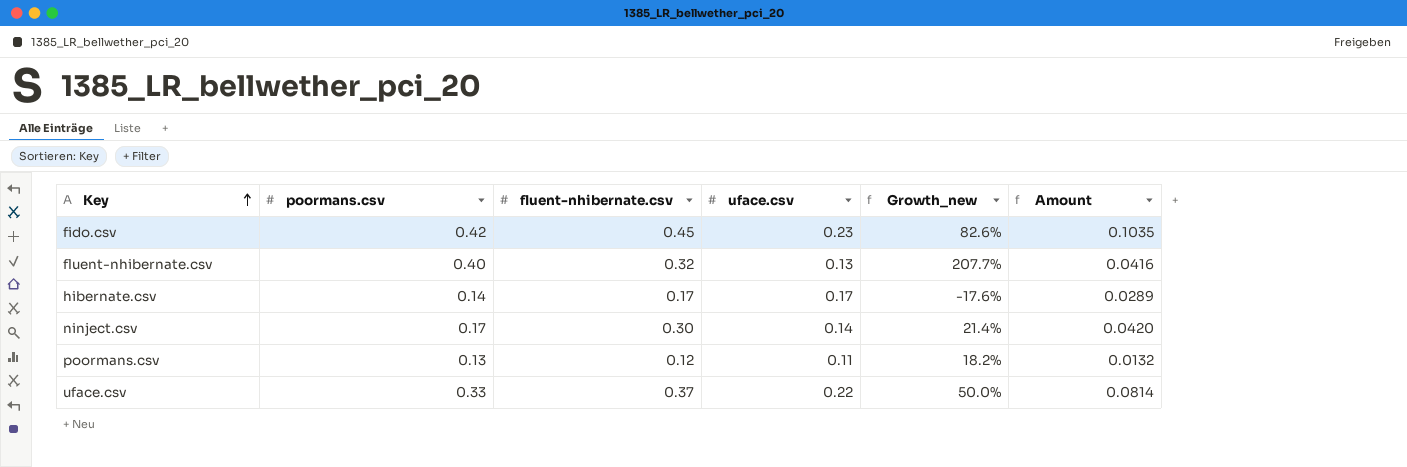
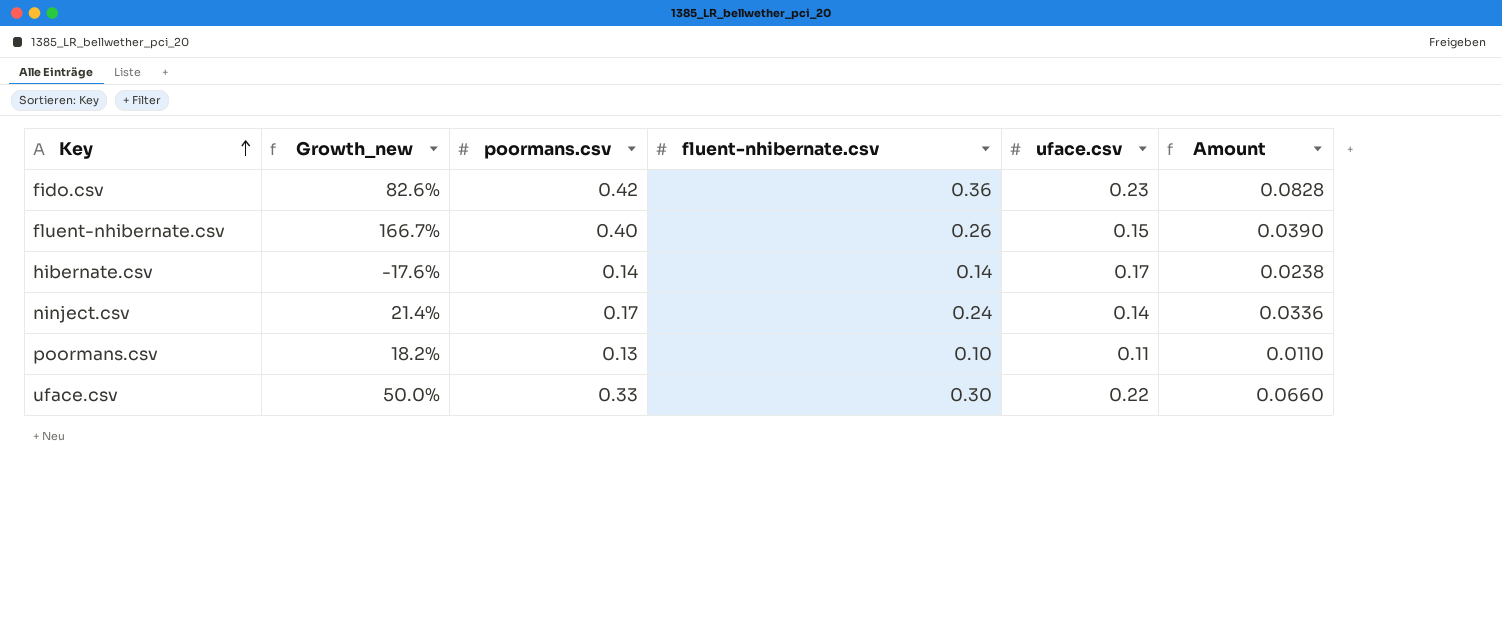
column Growth_new | position: 5 -> 2
fido.csv | fluent-nhibernate.csv: 0.45 -> 0.36
fido.csv | Amount: 0.1035 -> 0.0828
fluent-nhibernate.csv | Growth_new: 207.7% -> 166.7%
fluent-nhibernate.csv | fluent-nhibernate.csv: 0.32 -> 0.26
fluent-nhibernate.csv | uface.csv: 0.13 -> 0.15
fluent-nhibernate.csv | Amount: 0.0416 -> 0.0390
hibernate.csv | fluent-nhibernate.csv: 0.17 -> 0.14
hibernate.csv | Amount: 0.0289 -> 0.0238
ninject.csv | fluent-nhibernate.csv: 0.30 -> 0.24
ninject.csv | Amount: 0.0420 -> 0.0336
poormans.csv | fluent-nhibernate.csv: 0.12 -> 0.10
poormans.csv | Amount: 0.0132 -> 0.0110
uface.csv | fluent-nhibernate.csv: 0.37 -> 0.30
uface.csv | Amount: 0.0814 -> 0.0660

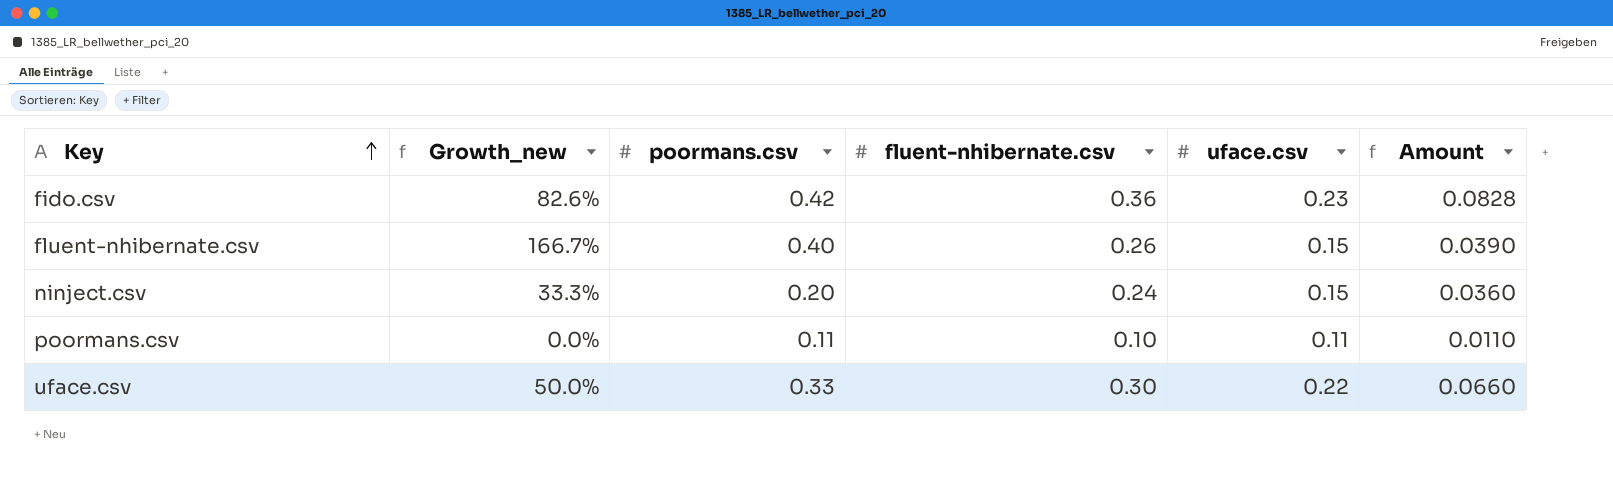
row hibernate.csv: -17.6% | 0.14 | 0.14 | 0.17 | 0.0238 -> none
ninject.csv | Growth_new: 21.4% -> 33.3%
ninject.csv | poormans.csv: 0.17 -> 0.20
ninject.csv | uface.csv: 0.14 -> 0.15
ninject.csv | Amount: 0.0336 -> 0.0360
poormans.csv | Growth_new: 18.2% -> 0.0%
poormans.csv | poormans.csv: 0.13 -> 0.11

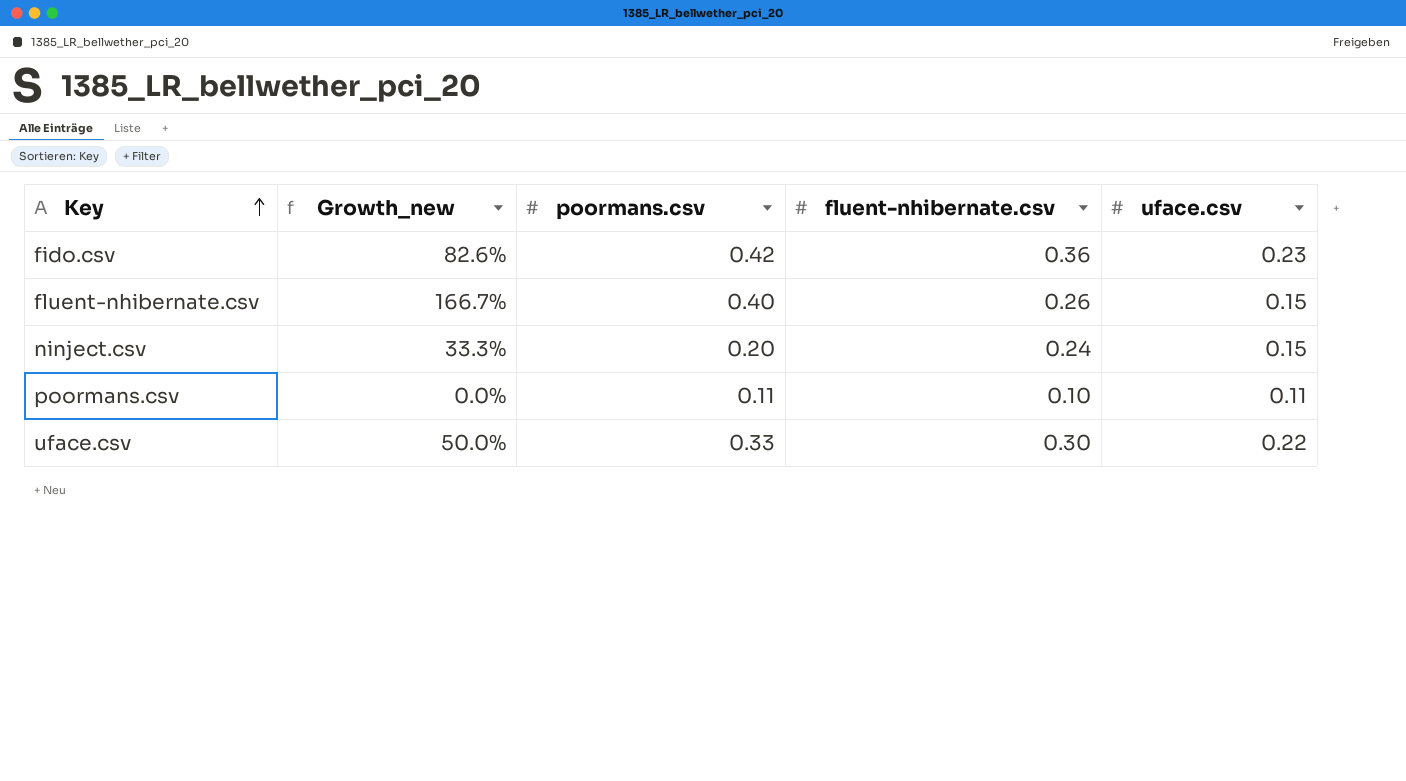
column Amount | formula: [fluent-nhibernate.csv] * [uface.csv] -> none

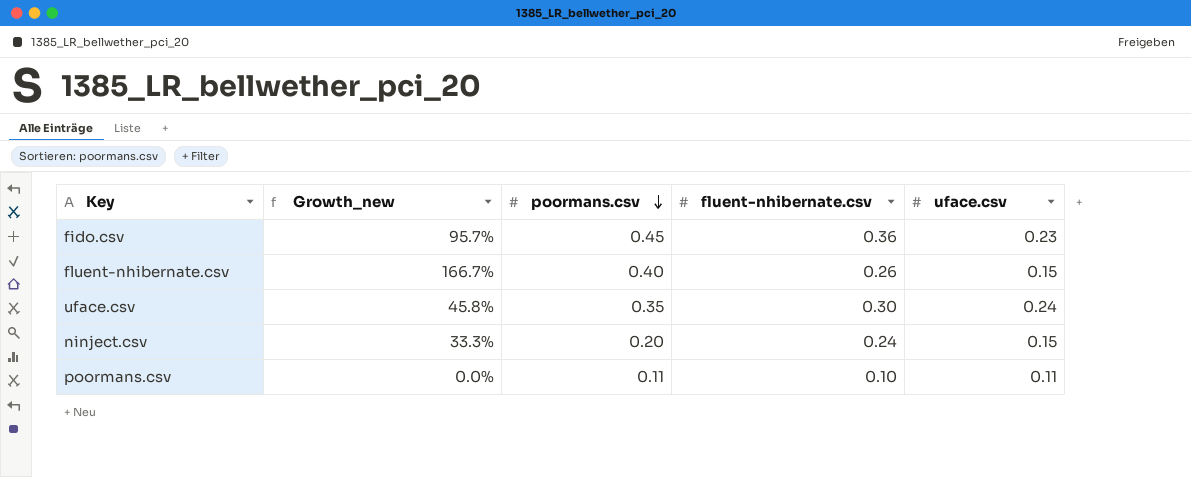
row order: Key ascending -> poormans.csv descending
fido.csv | Growth_new: 82.6% -> 95.7%
fido.csv | poormans.csv: 0.42 -> 0.45
uface.csv | Growth_new: 50.0% -> 45.8%
uface.csv | poormans.csv: 0.33 -> 0.35
uface.csv | uface.csv: 0.22 -> 0.24

